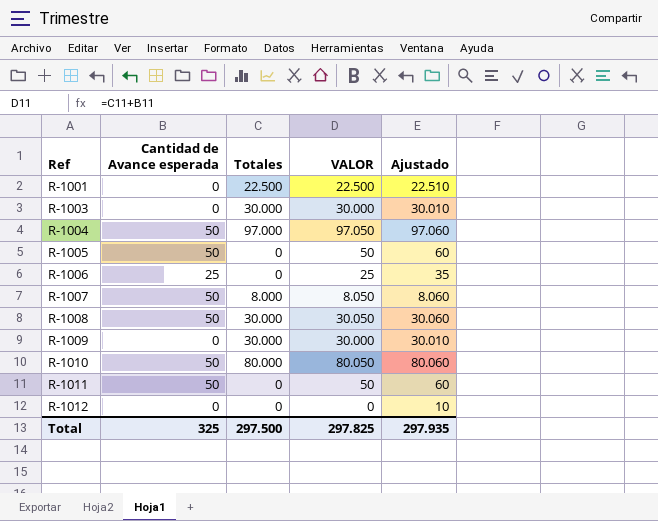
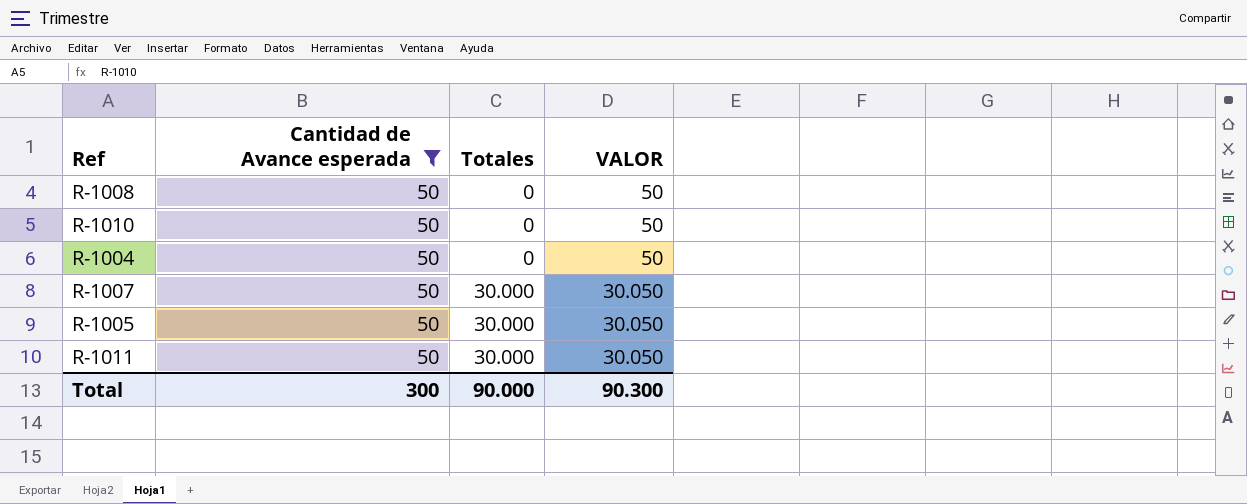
filter: none -> Cantidad de Avance esperada = 50
row order: Ref ascending -> Totales ascending
column Ajustado | formula: [VALOR] + 10 -> none
R-1008 | Totales: 30.000 -> 0
R-1008 | VALOR: 30.050 -> 50
R-1010 | Totales: 80.000 -> 0
R-1010 | VALOR: 80.050 -> 50
R-1004 | Totales: 97.000 -> 0
R-1004 | VALOR: 97.050 -> 50
R-1007 | Totales: 8.000 -> 30.000
R-1007 | VALOR: 8.050 -> 30.050
R-1005 | Totales: 0 -> 30.000
R-1005 | VALOR: 50 -> 30.050
R-1011 | Totales: 0 -> 30.000
R-1011 | VALOR: 50 -> 30.050
Total | Cantidad de Avance esperada: 325 -> 300
Total | Totales: 297.500 -> 90.000
Total | VALOR: 297.825 -> 90.300

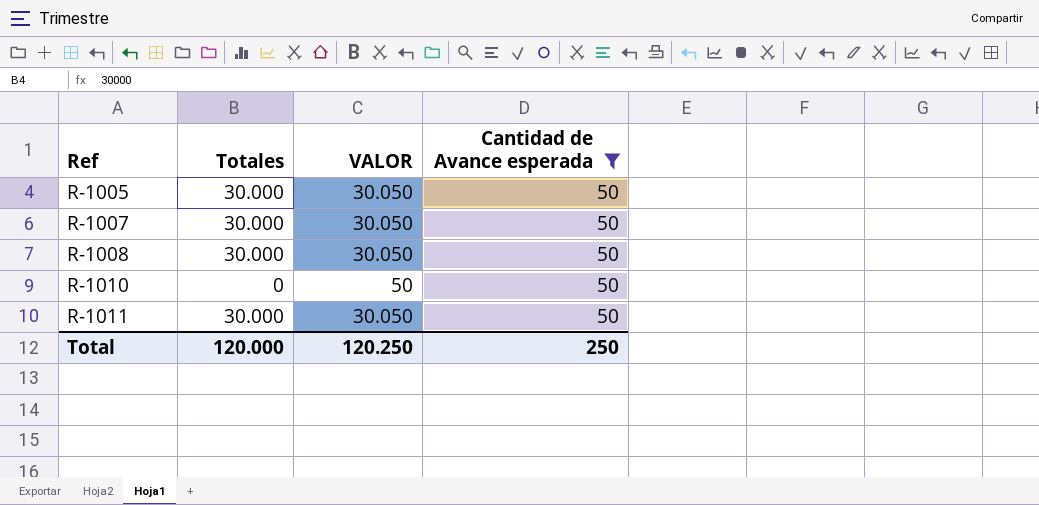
row order: Totales ascending -> Ref ascending
column Cantidad de Avance esperada | position: 2 -> 4
row R-1004: 50 | 0 | 50 -> none
R-1008 | Totales: 0 -> 30.000
R-1008 | VALOR: 50 -> 30.050
Total | Totales: 90.000 -> 120.000
Total | VALOR: 90.300 -> 120.250
Total | Cantidad de Avance esperada: 300 -> 250

